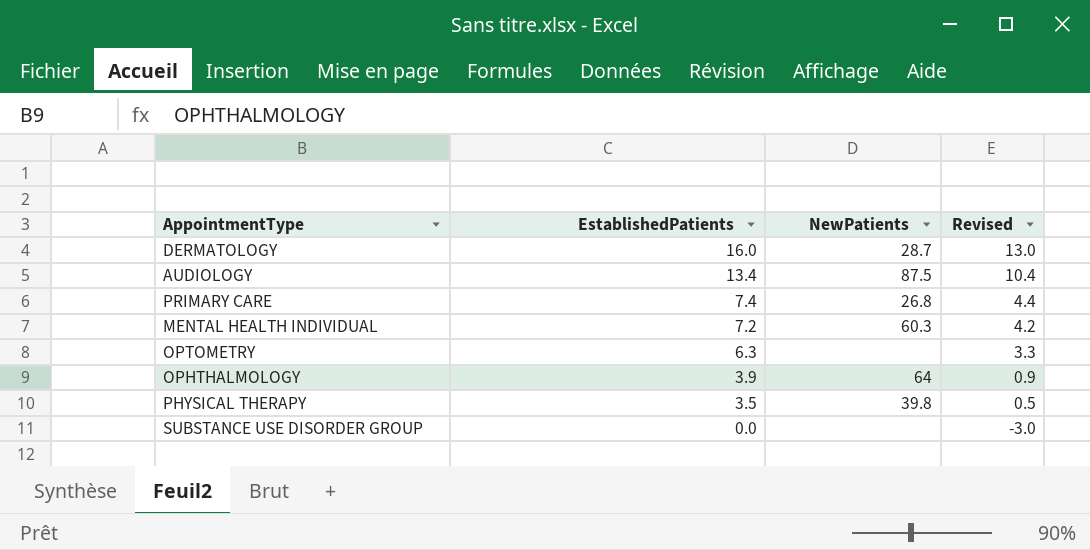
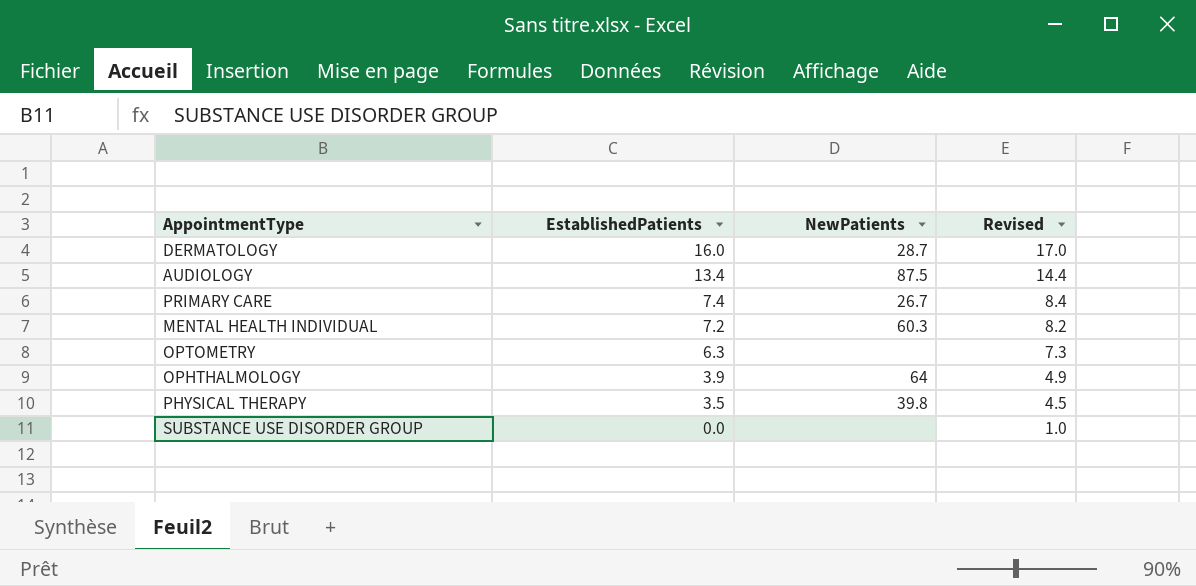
column Revised | formula: [EstablishedPatients] - 3 -> [EstablishedPatients] + 1
PRIMARY CARE | NewPatients: 26.8 -> 26.7

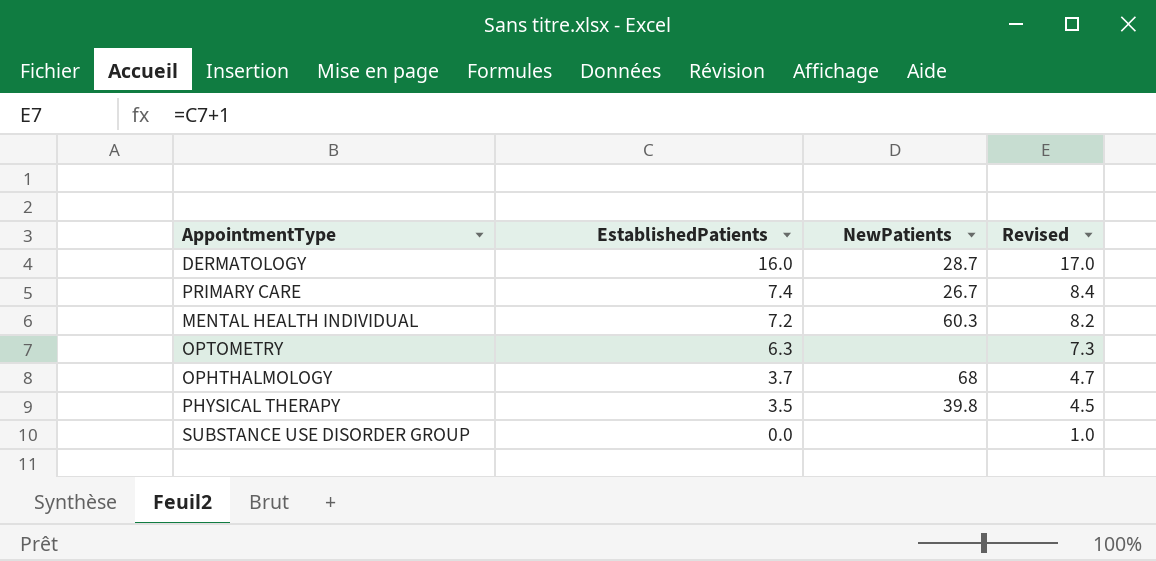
row AUDIOLOGY: 13.4 | 87.5 | 14.4 -> none
OPHTHALMOLOGY | EstablishedPatients: 3.9 -> 3.7
OPHTHALMOLOGY | NewPatients: 64 -> 68
OPHTHALMOLOGY | Revised: 4.9 -> 4.7

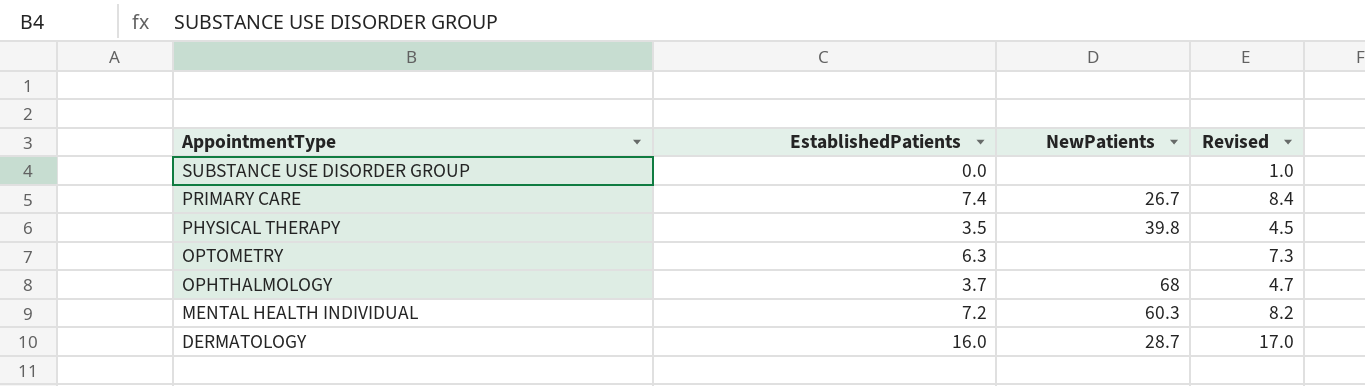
row order: EstablishedPatients descending -> AppointmentType descending

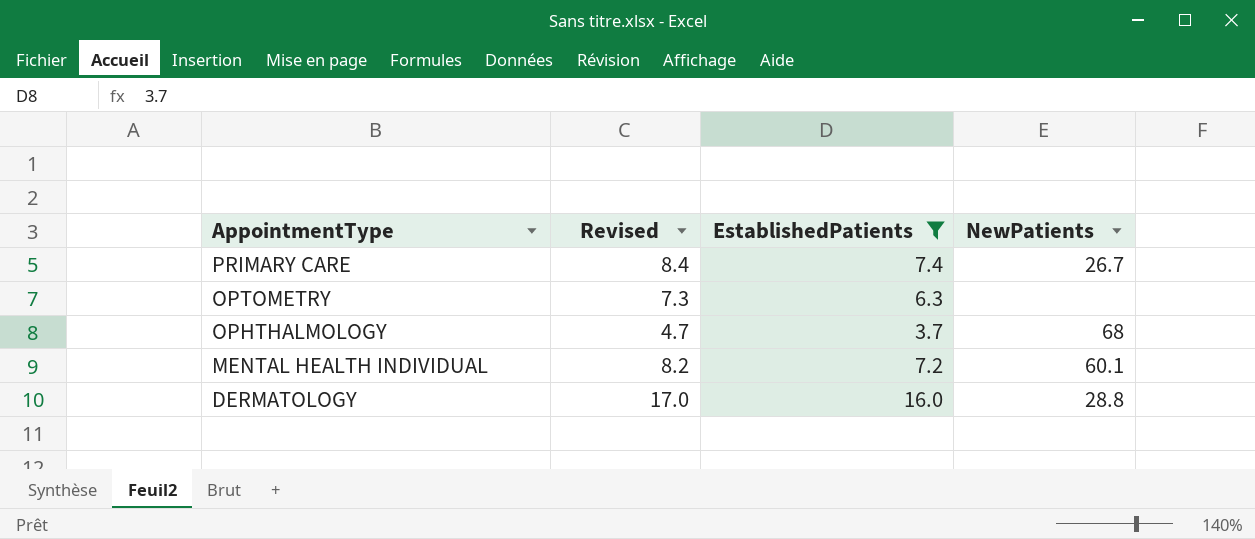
filter: none -> EstablishedPatients >= 3.7
column Revised | position: 4 -> 2
MENTAL HEALTH INDIVIDUAL | NewPatients: 60.3 -> 60.1
DERMATOLOGY | NewPatients: 28.7 -> 28.8

